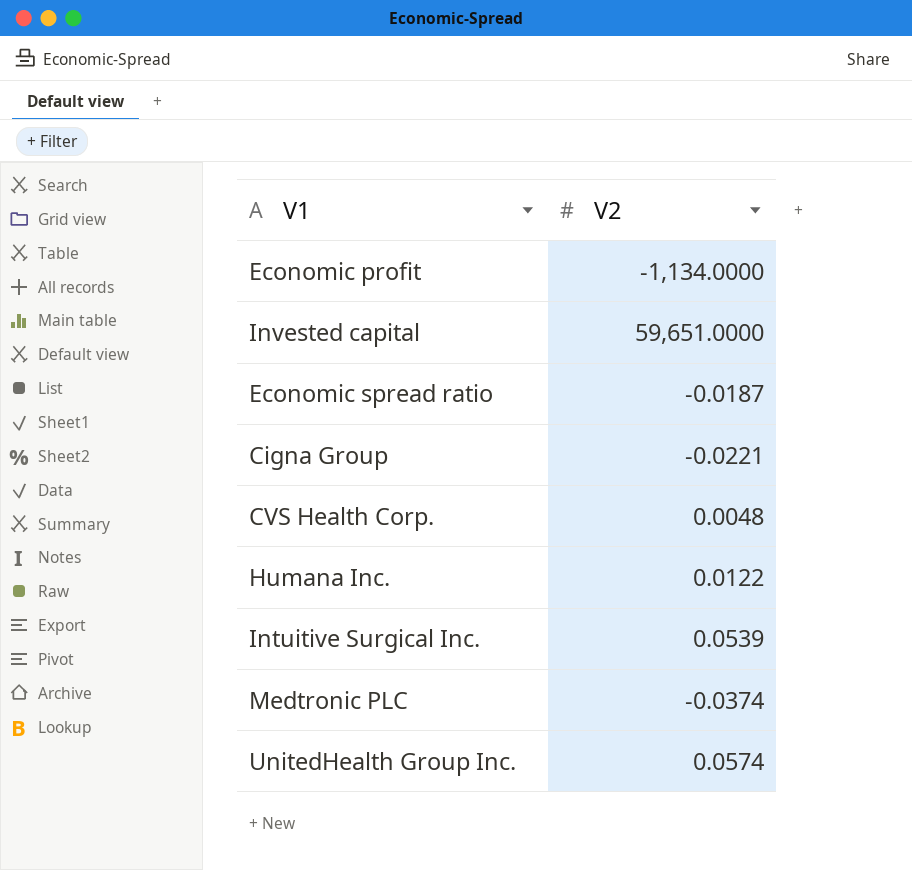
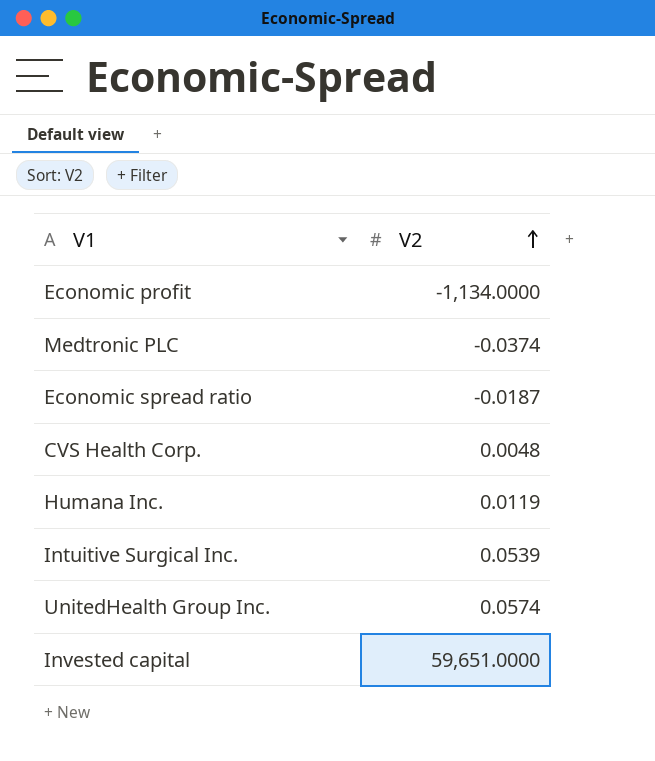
row order: none -> V2 ascending
row Cigna Group: -0.0221 -> none
Humana Inc. | V2: 0.0122 -> 0.0119

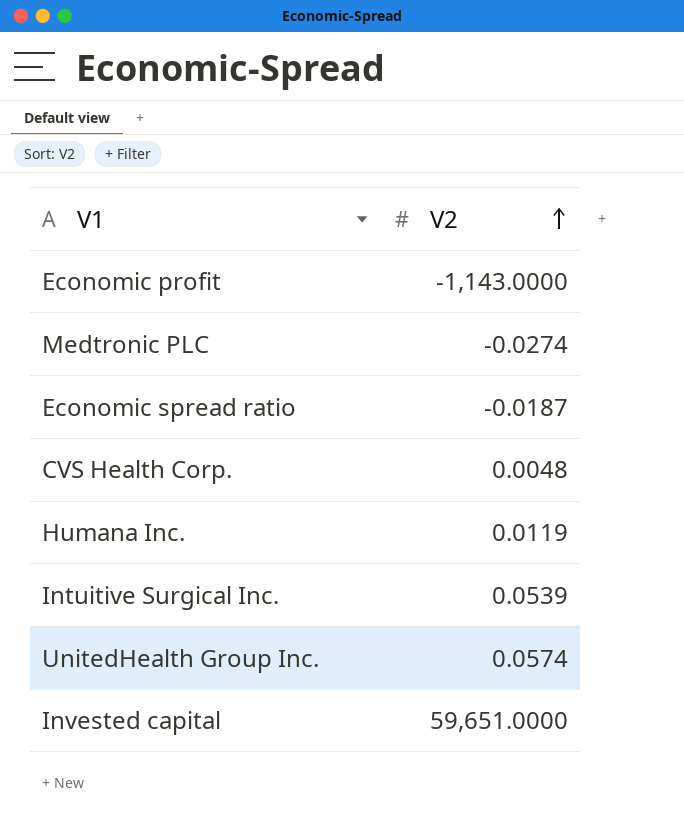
Economic profit | V2: -1,134.0000 -> -1,143.0000
Medtronic PLC | V2: -0.0374 -> -0.0274

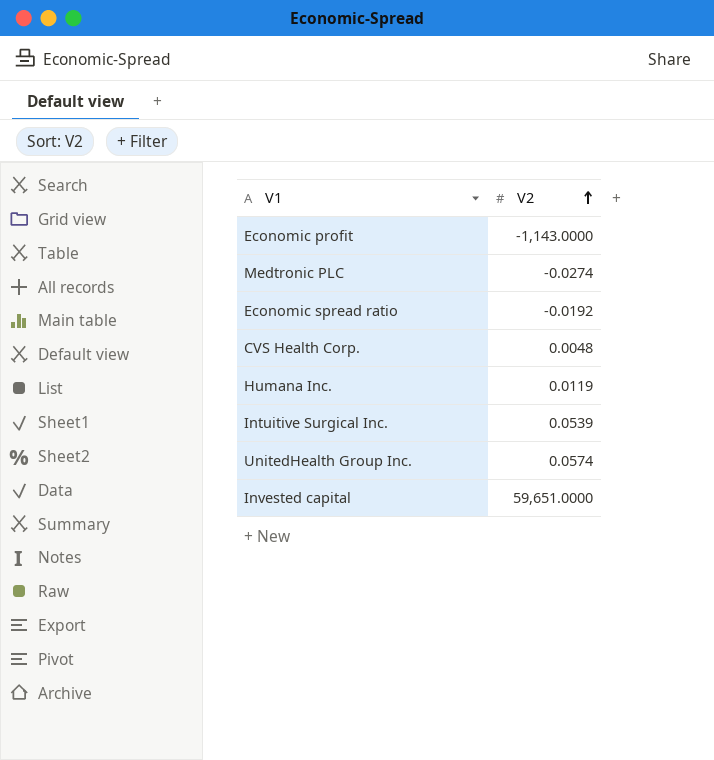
Economic spread ratio | V2: -0.0187 -> -0.0192

